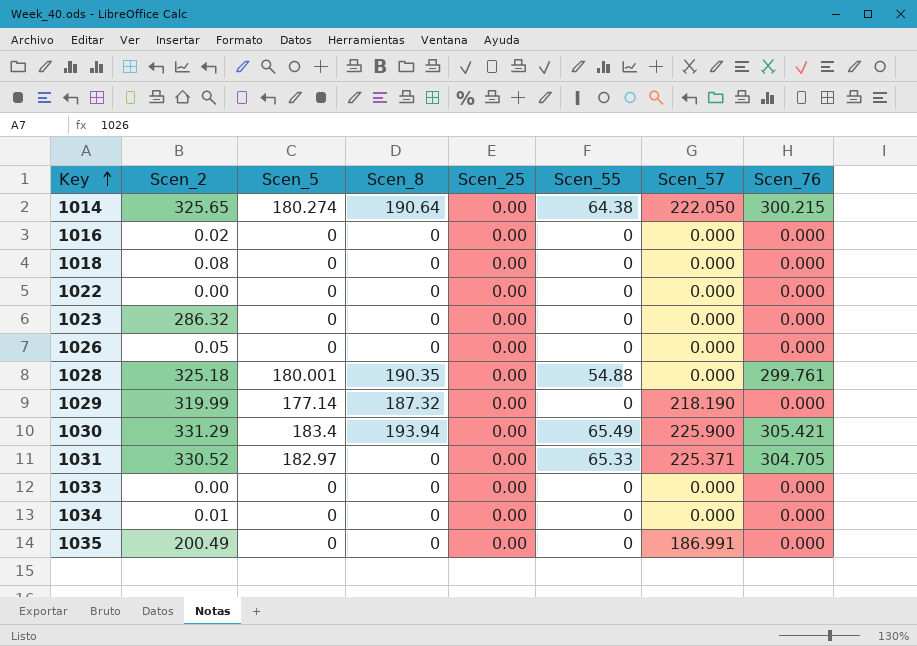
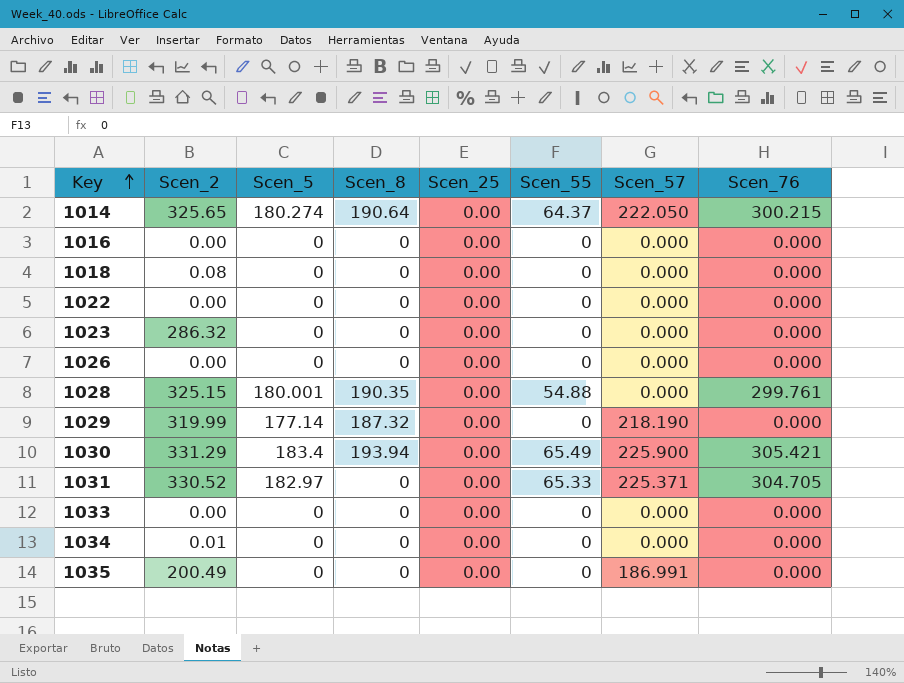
1014 | Scen_55: 64.38 -> 64.37
1016 | Scen_2: 0.02 -> 0.00
1026 | Scen_2: 0.05 -> 0.00
1028 | Scen_2: 325.18 -> 325.15

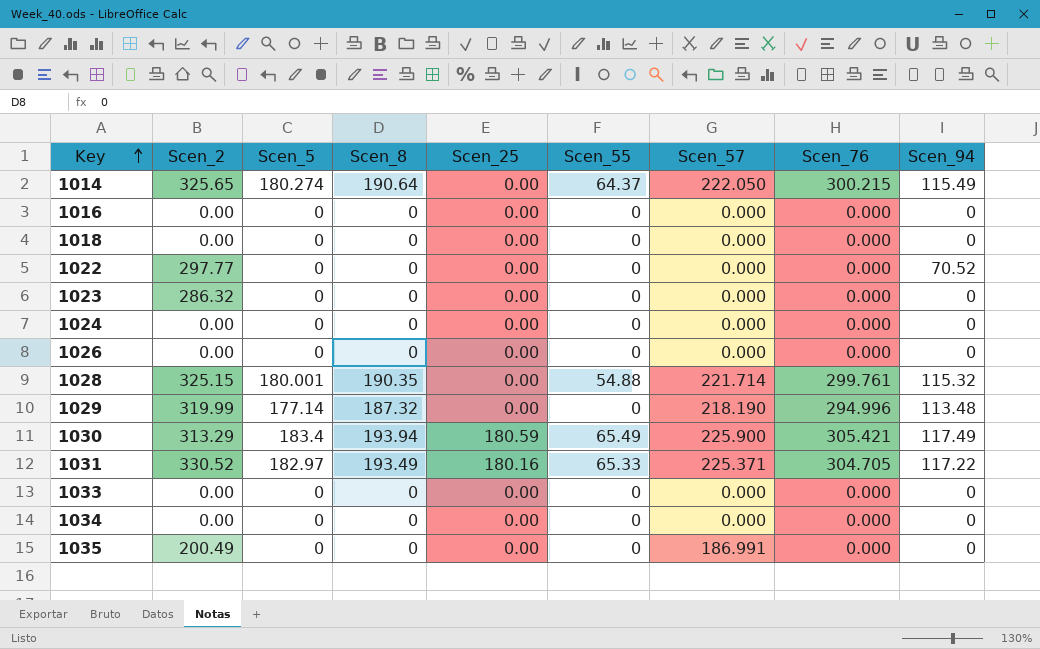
column Scen_94 | position: none -> 9
1018 | Scen_2: 0.08 -> 0.00
1022 | Scen_2: 0.00 -> 297.77
row 1024: none -> 0.00 | 0 | 0 | 0.00 | 0 | 0.000 | 0.000 | 0
1028 | Scen_57: 0.000 -> 221.714
1029 | Scen_76: 0.000 -> 294.996
1030 | Scen_2: 331.29 -> 313.29
1030 | Scen_25: 0.00 -> 180.59
1031 | Scen_8: 0 -> 193.49
1031 | Scen_25: 0.00 -> 180.16
1034 | Scen_2: 0.01 -> 0.00

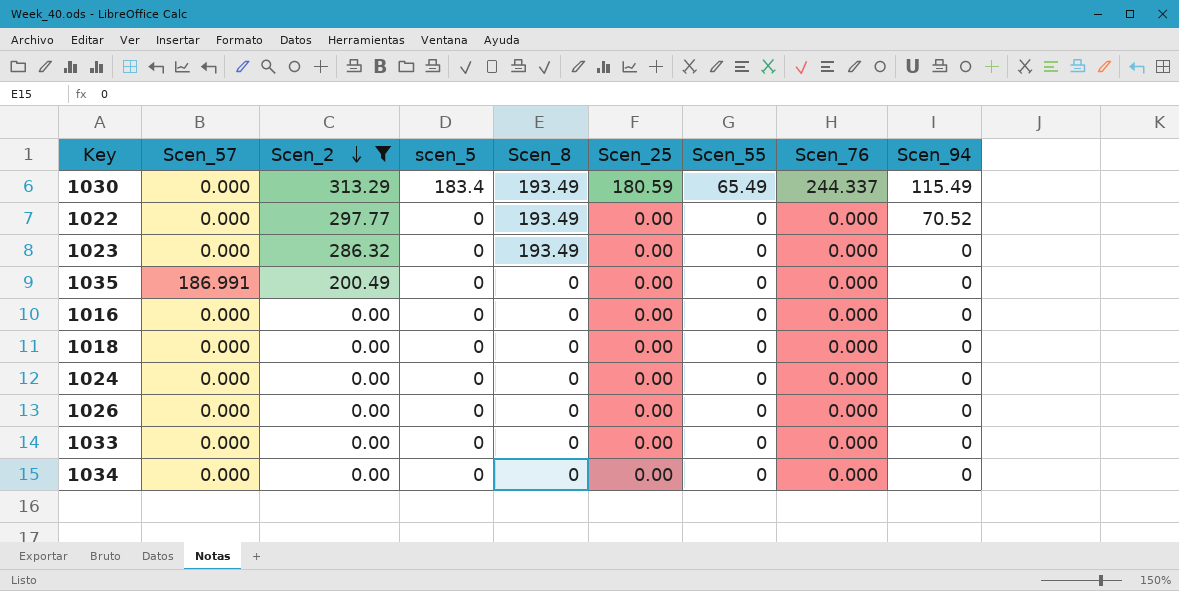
filter: none -> Scen_2 <= 313.29
row order: Key ascending -> Scen_2 descending
column Scen_57 | position: 7 -> 2
column name: Scen_5 -> scen_5
1030 | Scen_57: 225.900 -> 0.000
1030 | Scen_8: 193.94 -> 193.49
1030 | Scen_76: 305.421 -> 244.337
1030 | Scen_94: 117.49 -> 115.49
1022 | Scen_8: 0 -> 193.49
1023 | Scen_8: 0 -> 193.49

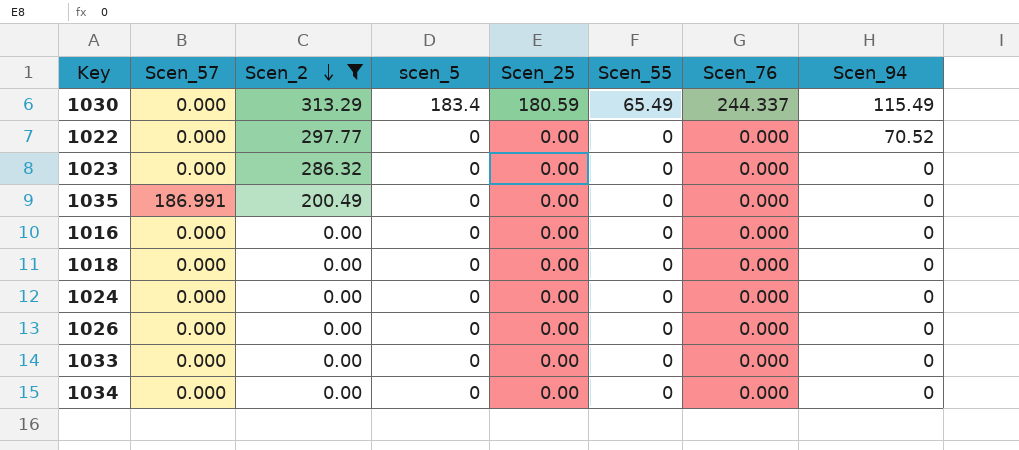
column Scen_8 | position: 5 -> none

